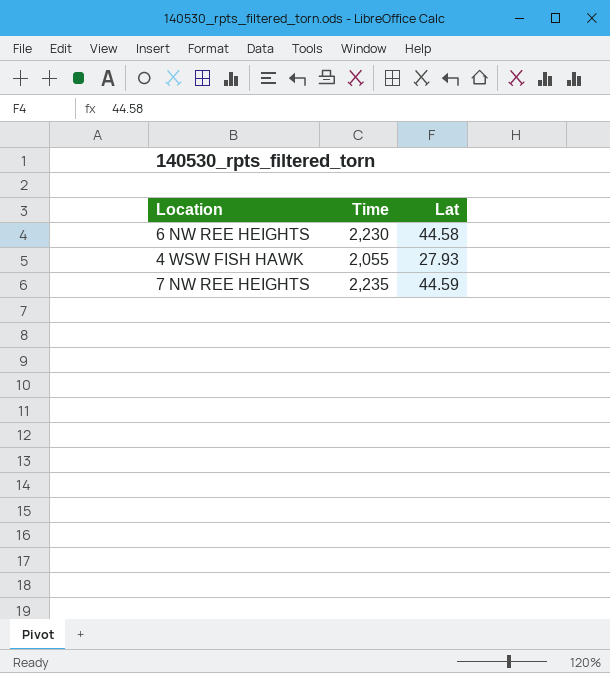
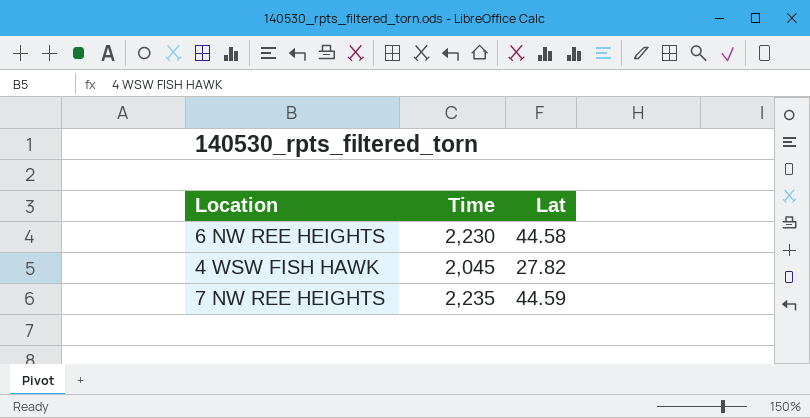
4 WSW FISH HAWK | Time: 2,055 -> 2,045
4 WSW FISH HAWK | Lat: 27.93 -> 27.82

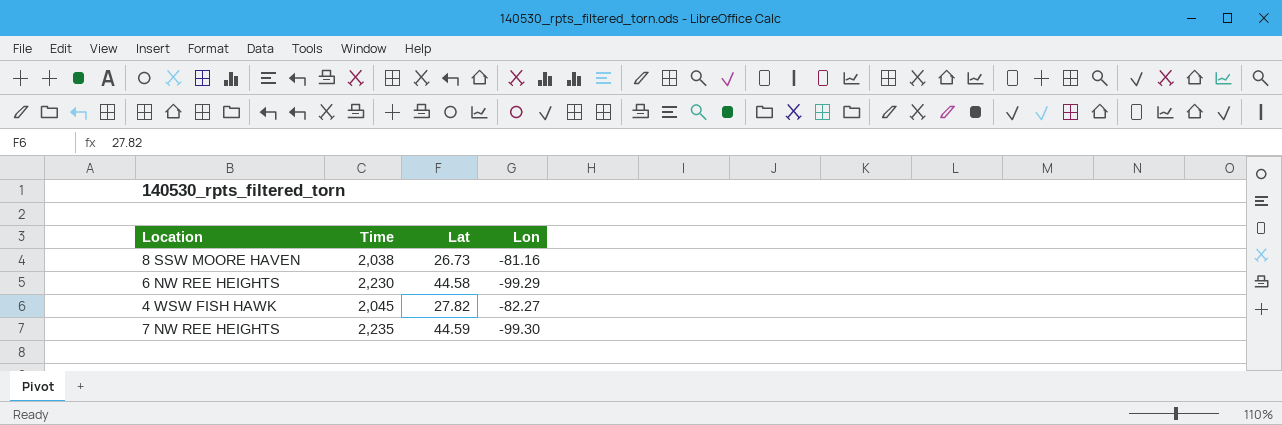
column Lon | position: none -> 4
row 8 SSW MOORE HAVEN: none -> 2,038 | 26.73 | -81.16

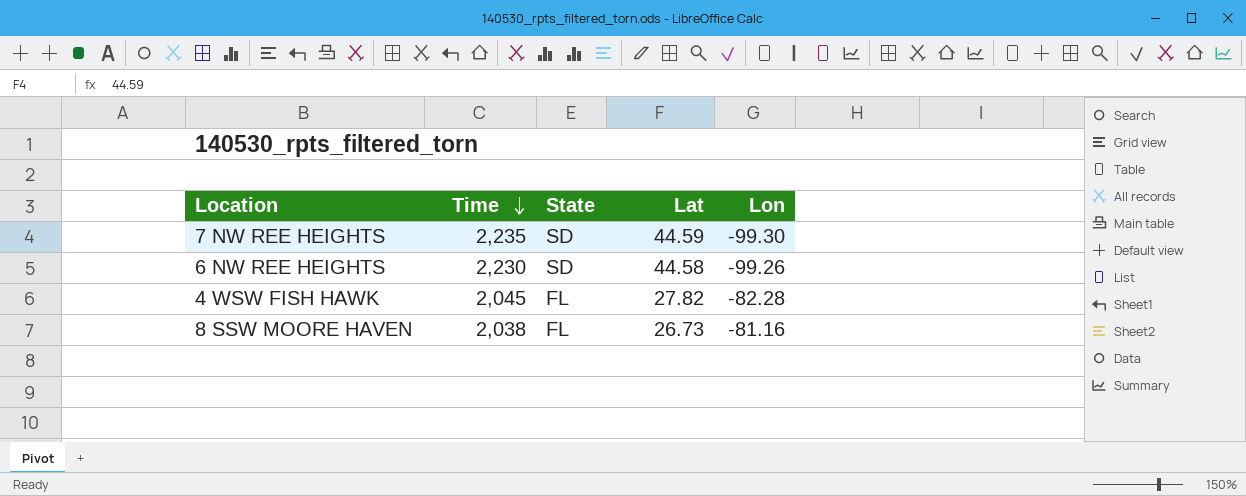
row order: none -> Time descending
column State | position: none -> 3
6 NW REE HEIGHTS | Lon: -99.29 -> -99.26
4 WSW FISH HAWK | Lon: -82.27 -> -82.28

